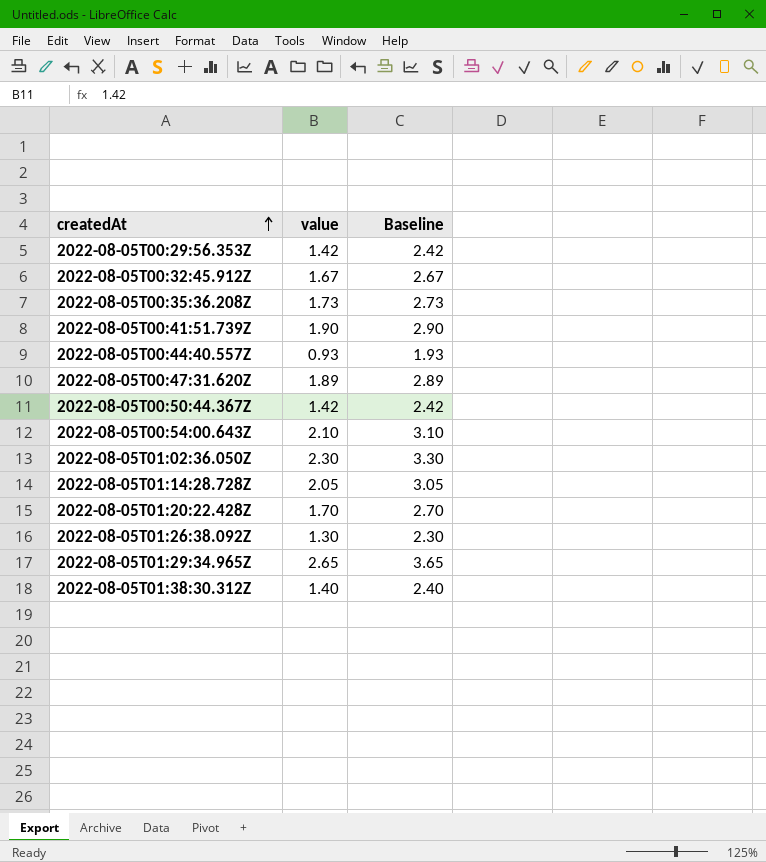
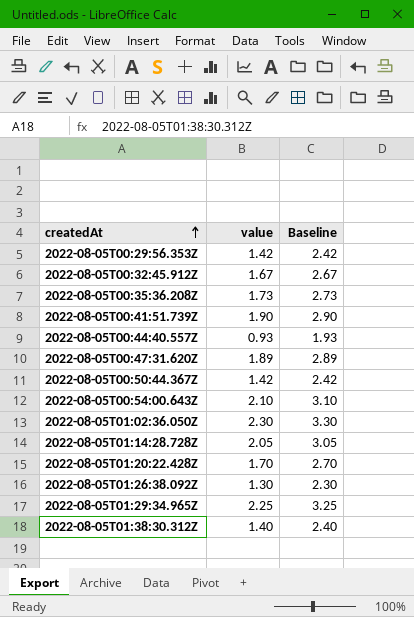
2022-08-05T01:29:34.965Z | value: 2.65 -> 2.25
2022-08-05T01:29:34.965Z | Baseline: 3.65 -> 3.25

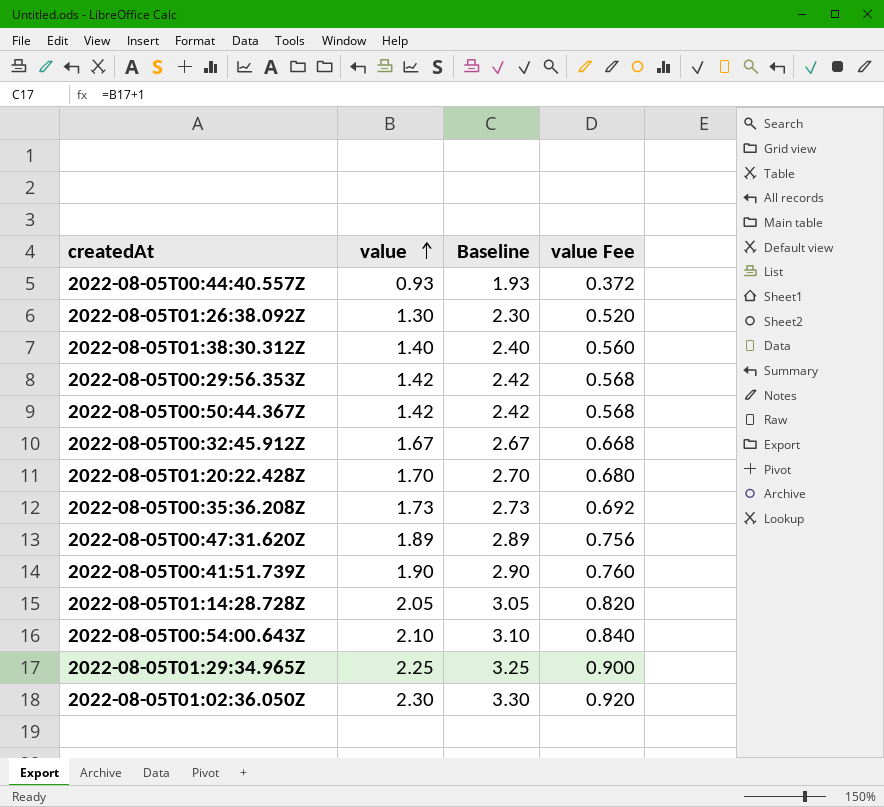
row order: createdAt ascending -> value ascending
column value Fee | formula: none -> [value] * 0.4

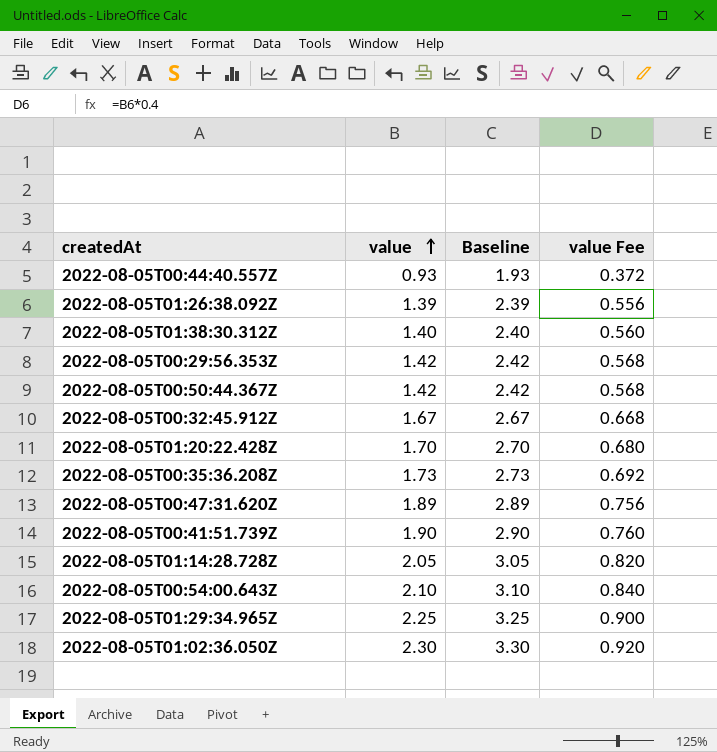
2022-08-05T01:26:38.092Z | value: 1.30 -> 1.39
2022-08-05T01:26:38.092Z | Baseline: 2.30 -> 2.39
2022-08-05T01:26:38.092Z | value Fee: 0.520 -> 0.556

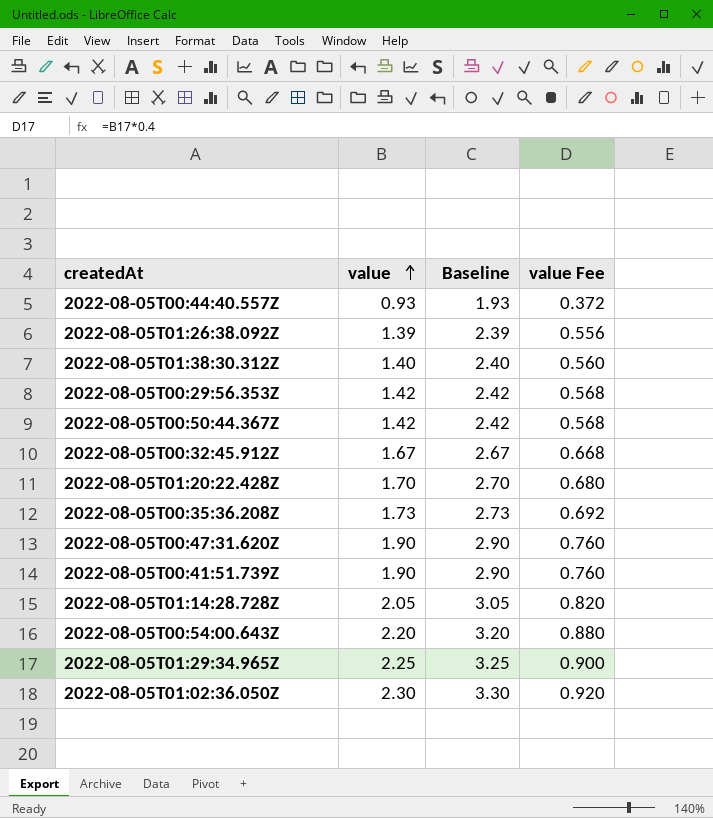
2022-08-05T00:47:31.620Z | value: 1.89 -> 1.90
2022-08-05T00:47:31.620Z | Baseline: 2.89 -> 2.90
2022-08-05T00:47:31.620Z | value Fee: 0.756 -> 0.760
2022-08-05T00:54:00.643Z | value: 2.10 -> 2.20
2022-08-05T00:54:00.643Z | Baseline: 3.10 -> 3.20
2022-08-05T00:54:00.643Z | value Fee: 0.840 -> 0.880

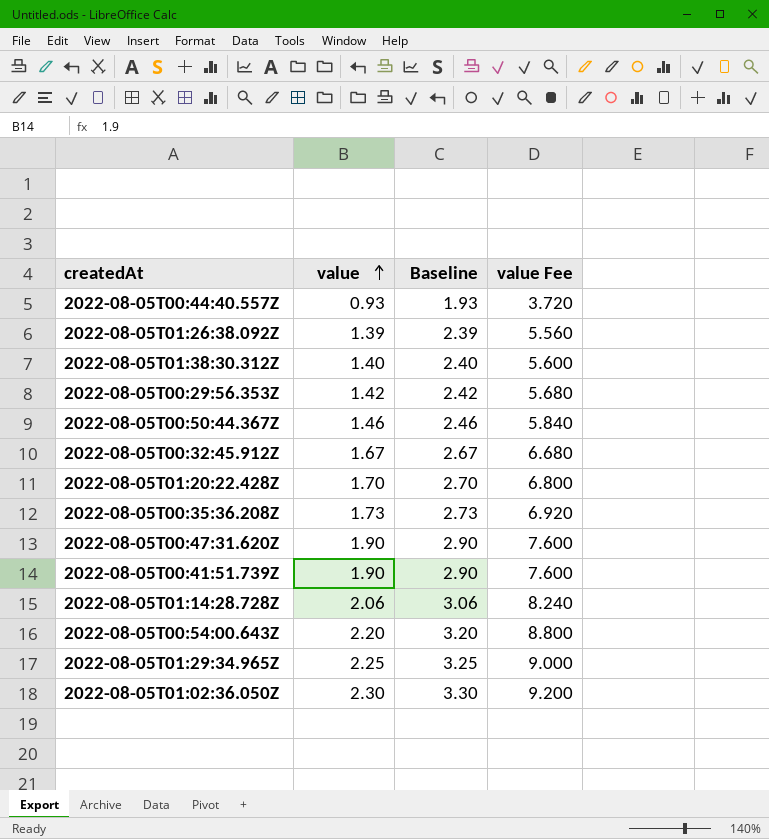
column value Fee | formula: [value] * 0.4 -> [value] * 4
2022-08-05T00:50:44.367Z | value: 1.42 -> 1.46
2022-08-05T00:50:44.367Z | Baseline: 2.42 -> 2.46
2022-08-05T01:14:28.728Z | value: 2.05 -> 2.06
2022-08-05T01:14:28.728Z | Baseline: 3.05 -> 3.06

